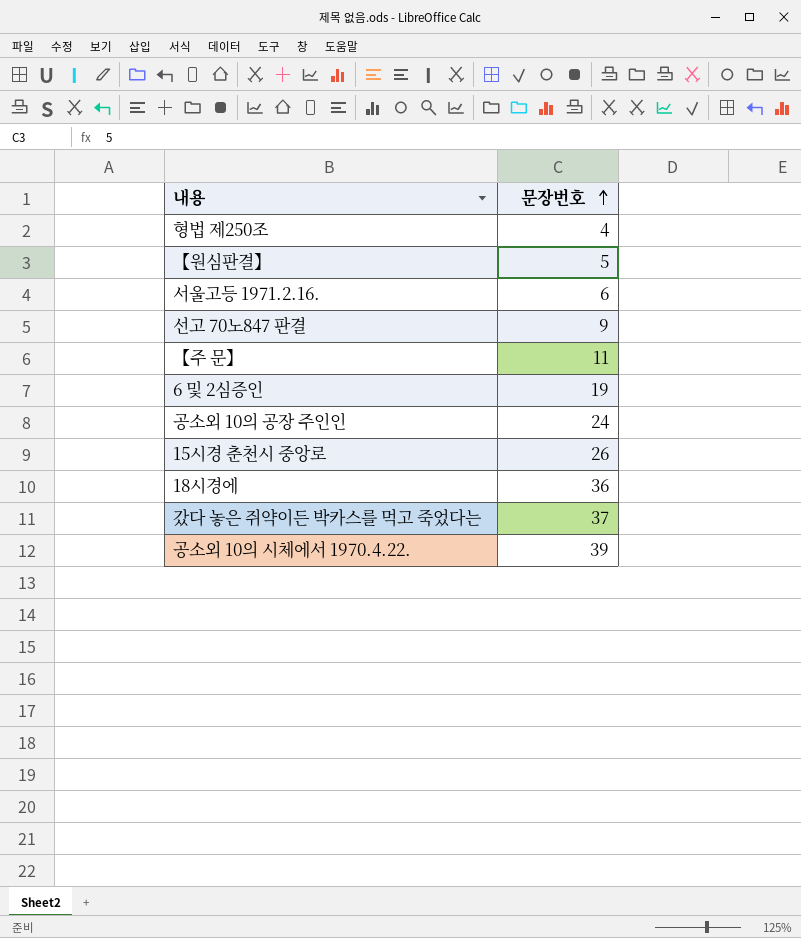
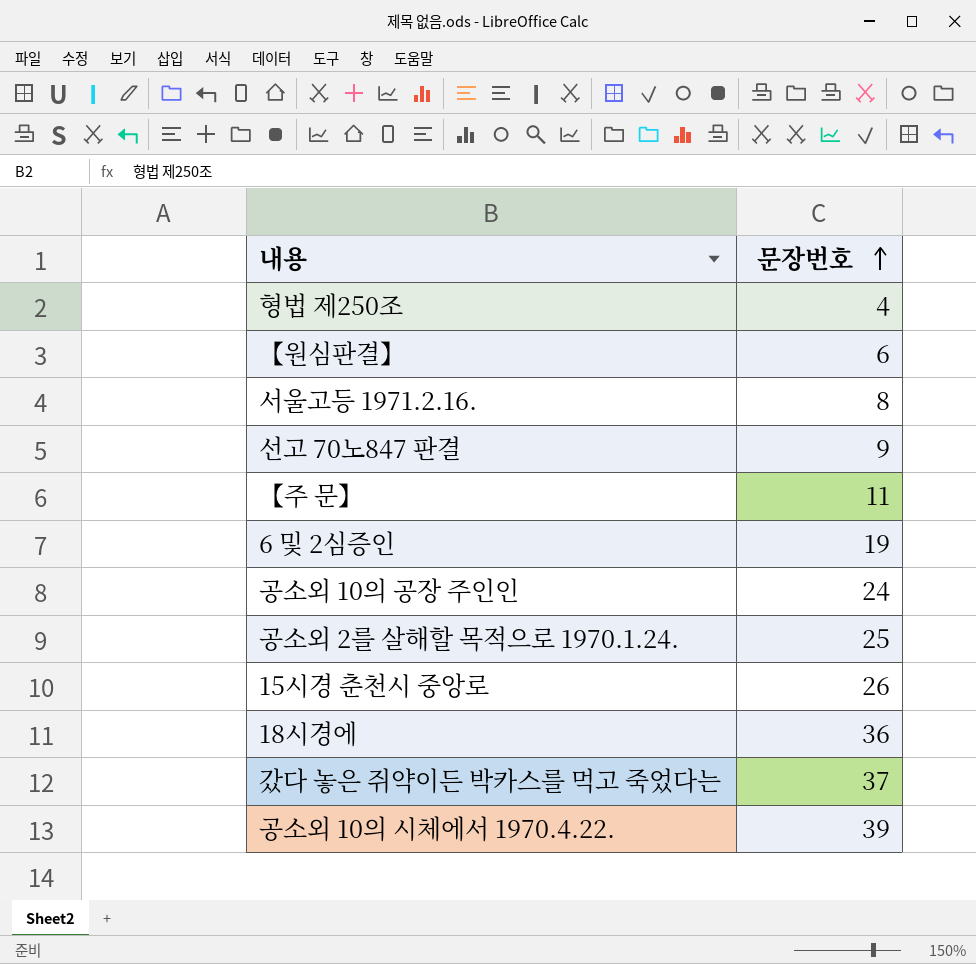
【원심판결】 | 문장번호: 5 -> 6
서울고등 1971.2.16. | 문장번호: 6 -> 8
row 공소외 2를 살해할 목적으로 1970.1.24.: none -> 25

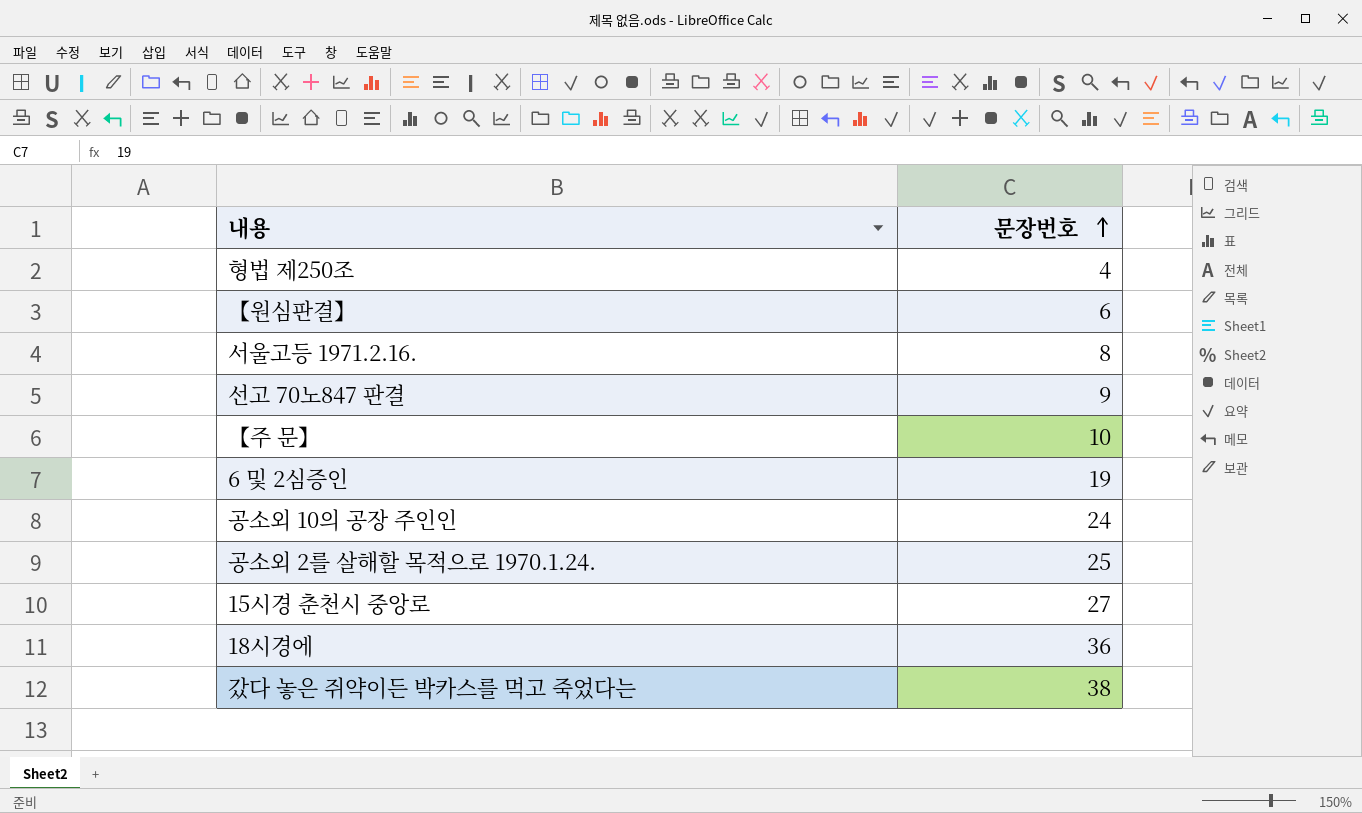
row 공소외 10의 시체에서 1970.4.22.: 39 -> none
【주 문】 | 문장번호: 11 -> 10
15시경 춘천시 중앙로 | 문장번호: 26 -> 27
갔다 놓은 쥐약이든 박카스를 먹고 죽었다는 | 문장번호: 37 -> 38

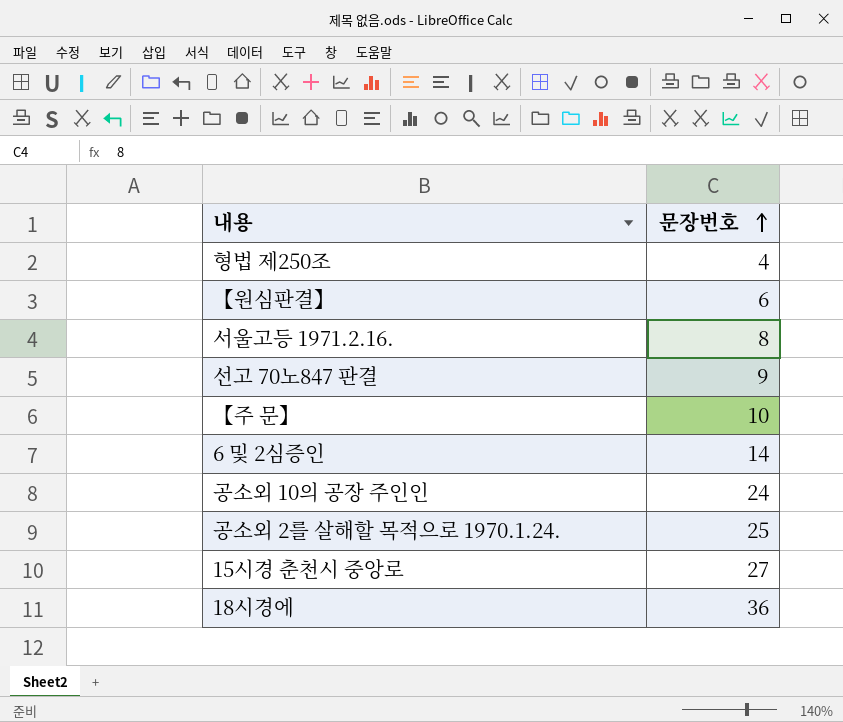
row 갔다 놓은 쥐약이든 박카스를 먹고 죽었다는: 38 -> none
6 및 2심증인 | 문장번호: 19 -> 14

